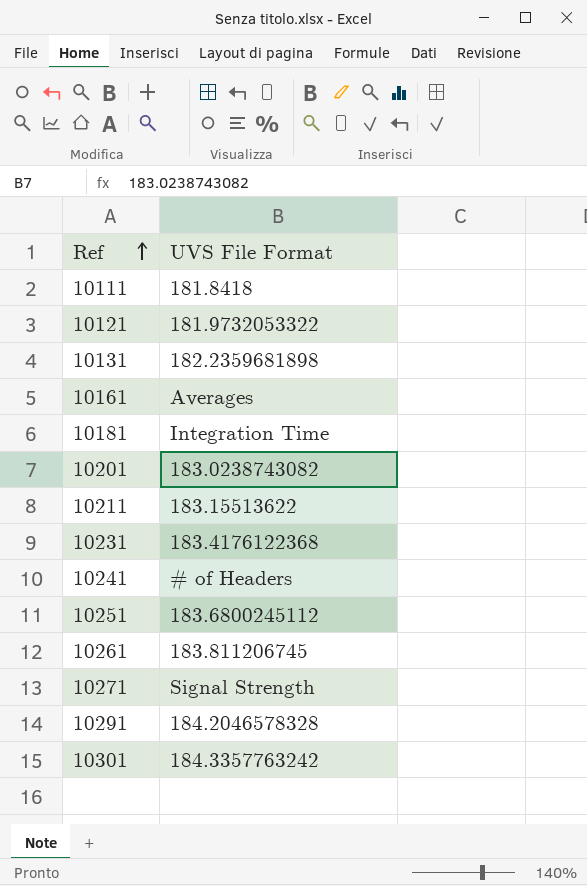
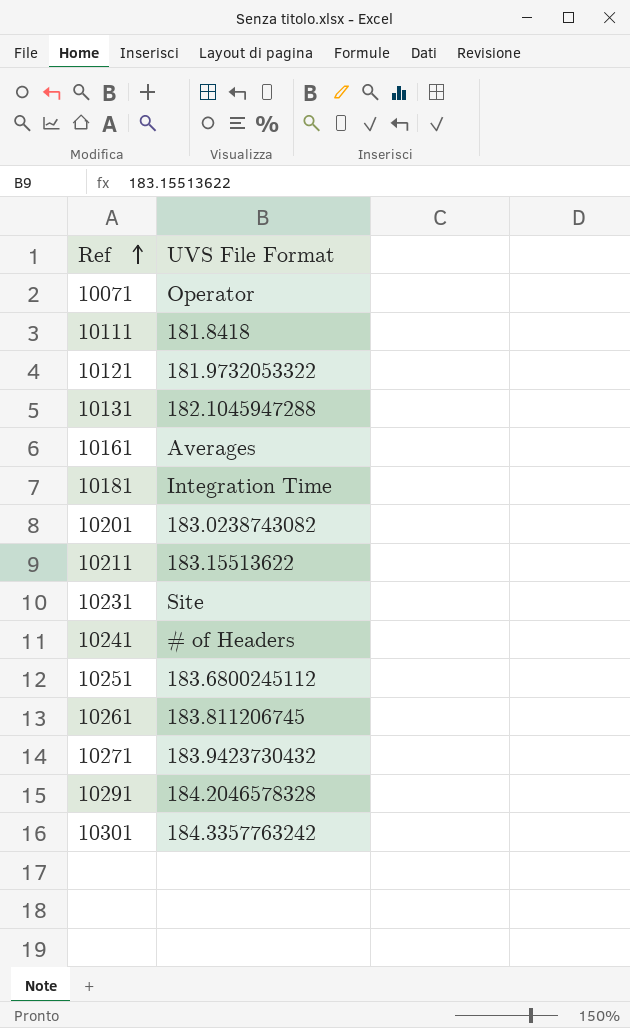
row 10071: none -> Operator
10131 | UVS File Format: 182.2359681898 -> 182.1045947288
10231 | UVS File Format: 183.4176122368 -> Site
10271 | UVS File Format: Signal Strength -> 183.9423730432

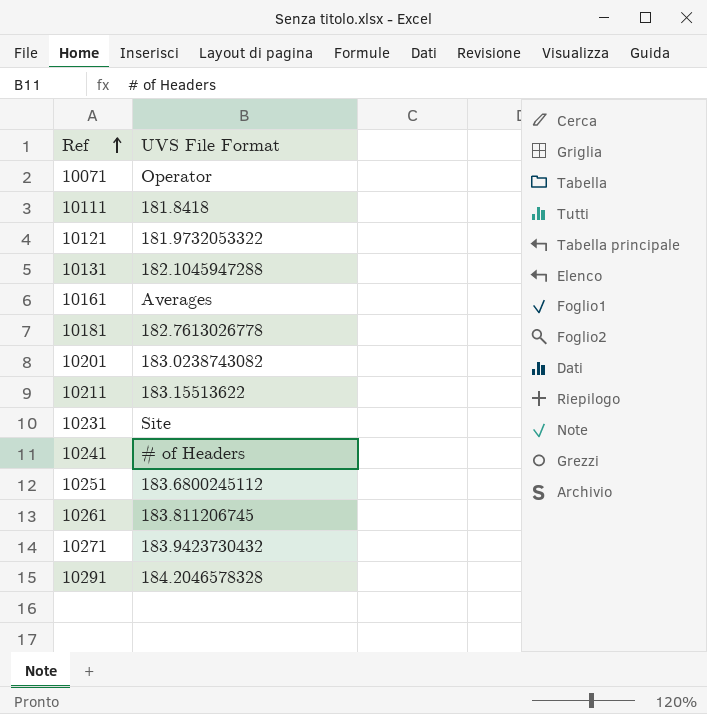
row 10301: 184.3357763242 -> none
10181 | UVS File Format: Integration Time -> 182.7613026778

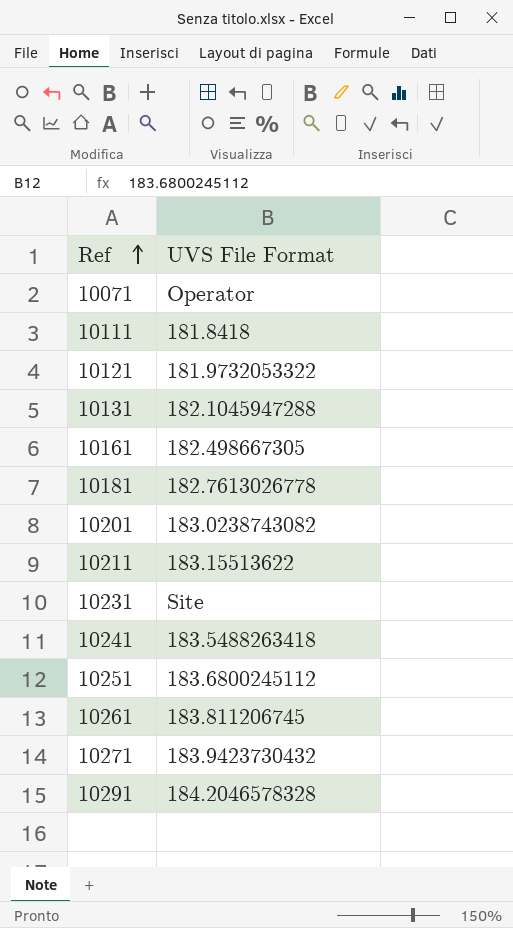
10161 | UVS File Format: Averages -> 182.498667305
10241 | UVS File Format: # of Headers -> 183.5488263418

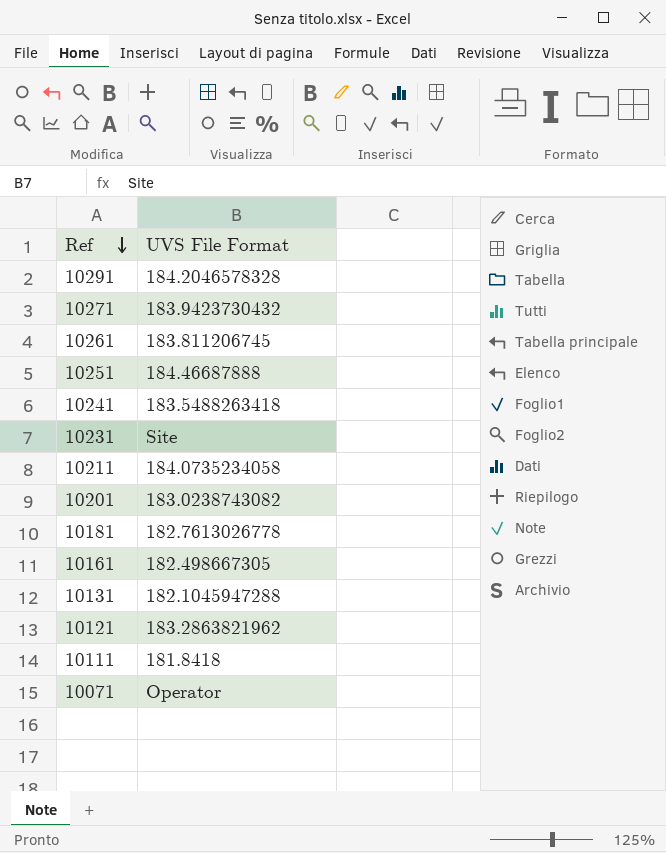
row order: Ref ascending -> Ref descending
10251 | UVS File Format: 183.6800245112 -> 184.46687888
10211 | UVS File Format: 183.15513622 -> 184.0735234058
10121 | UVS File Format: 181.9732053322 -> 183.2863821962

